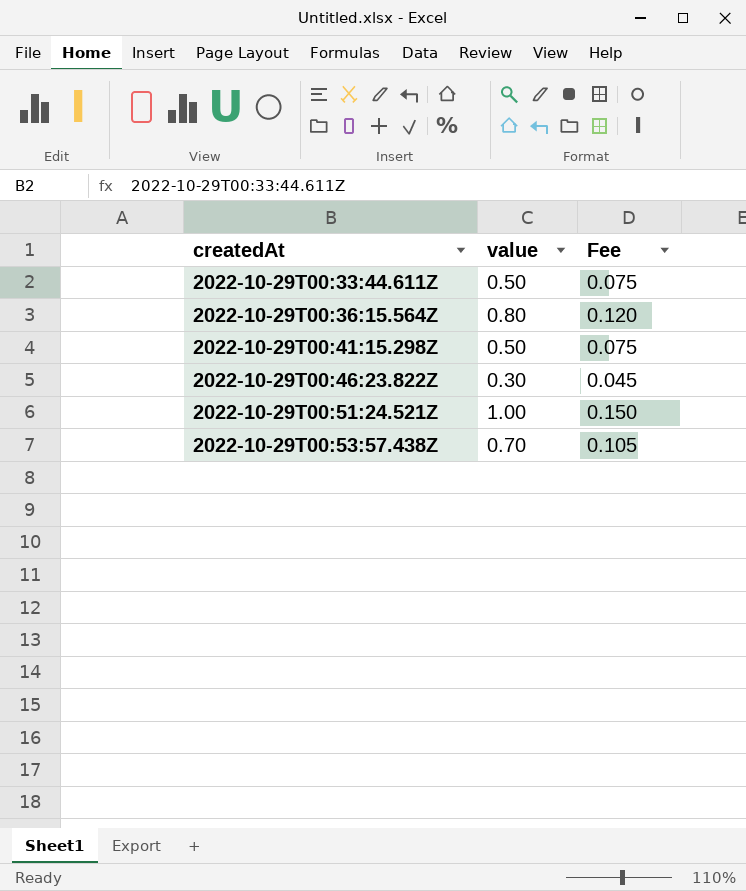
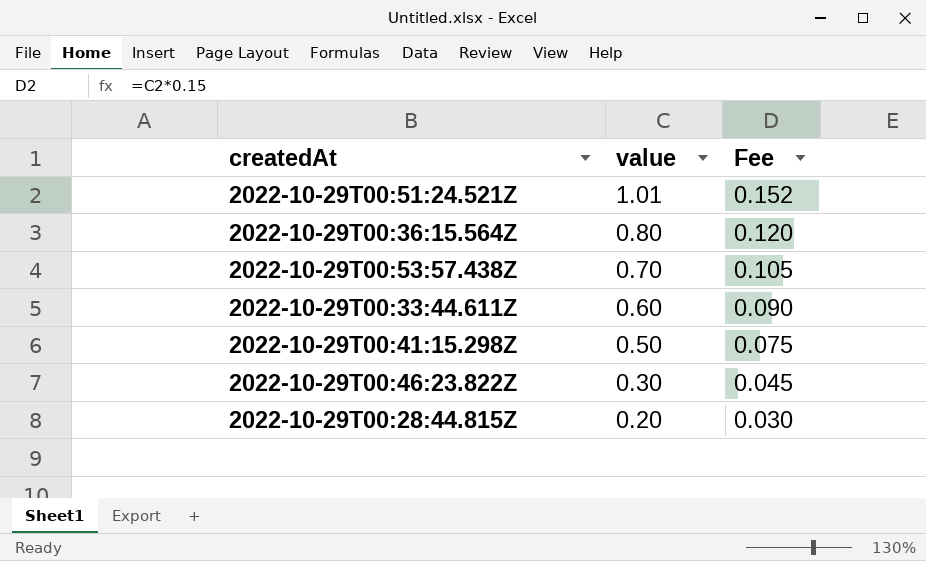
row order: createdAt ascending -> value descending
2022-10-29T00:51:24.521Z | value: 1.00 -> 1.01
2022-10-29T00:51:24.521Z | Fee: 0.150 -> 0.152
2022-10-29T00:33:44.611Z | value: 0.50 -> 0.60
2022-10-29T00:33:44.611Z | Fee: 0.075 -> 0.090
row 2022-10-29T00:28:44.815Z: none -> 0.20 | 0.030

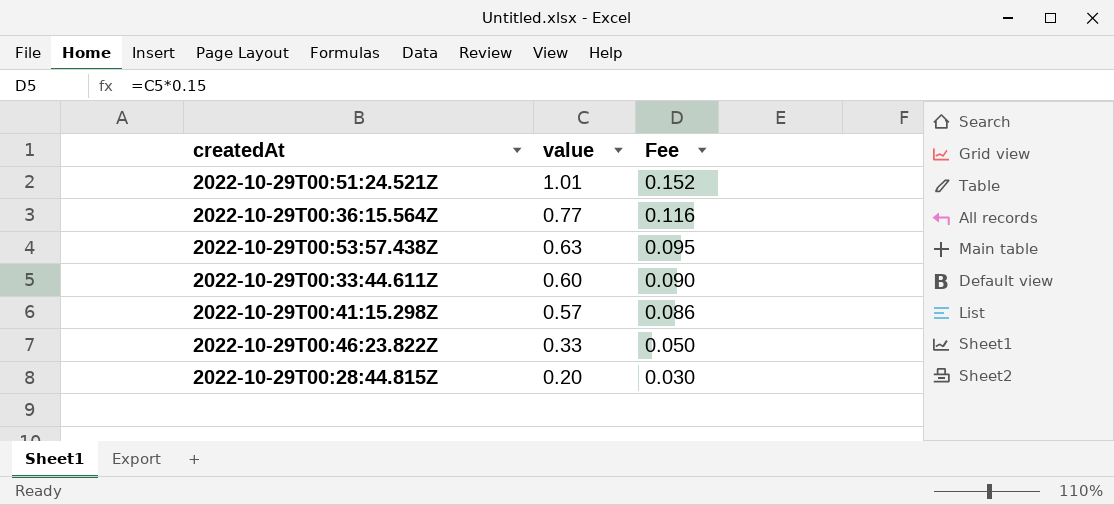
2022-10-29T00:36:15.564Z | value: 0.80 -> 0.77
2022-10-29T00:36:15.564Z | Fee: 0.120 -> 0.116
2022-10-29T00:53:57.438Z | value: 0.70 -> 0.63
2022-10-29T00:53:57.438Z | Fee: 0.105 -> 0.095
2022-10-29T00:41:15.298Z | value: 0.50 -> 0.57
2022-10-29T00:41:15.298Z | Fee: 0.075 -> 0.086
2022-10-29T00:46:23.822Z | value: 0.30 -> 0.33
2022-10-29T00:46:23.822Z | Fee: 0.045 -> 0.050

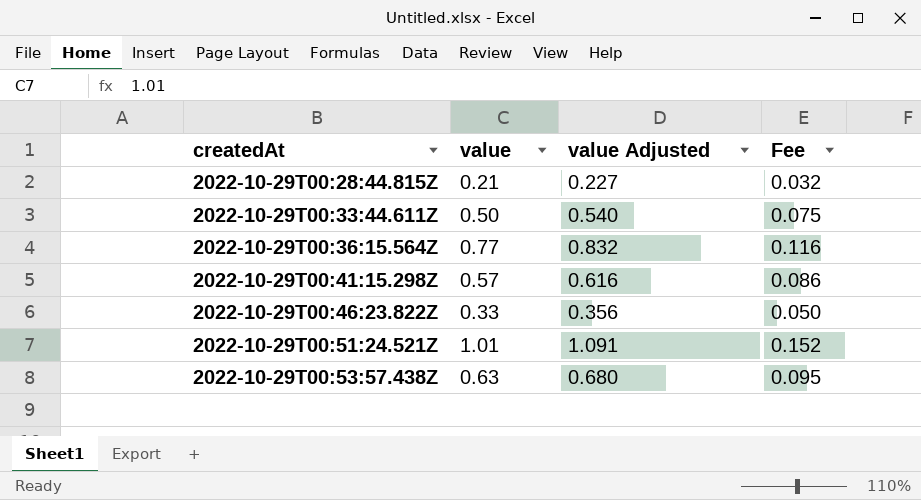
row order: value descending -> createdAt ascending
column value Adjusted | formula: none -> [value] * 1.08
2022-10-29T00:28:44.815Z | value: 0.20 -> 0.21
2022-10-29T00:28:44.815Z | Fee: 0.030 -> 0.032
2022-10-29T00:33:44.611Z | value: 0.60 -> 0.50
2022-10-29T00:33:44.611Z | Fee: 0.090 -> 0.075

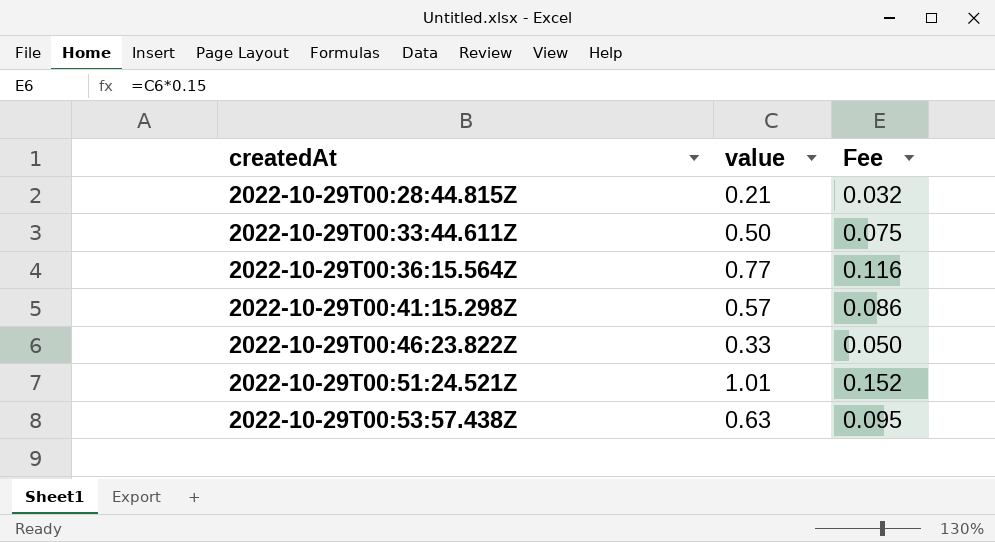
column value Adjusted | formula: [value] * 1.08 -> none

